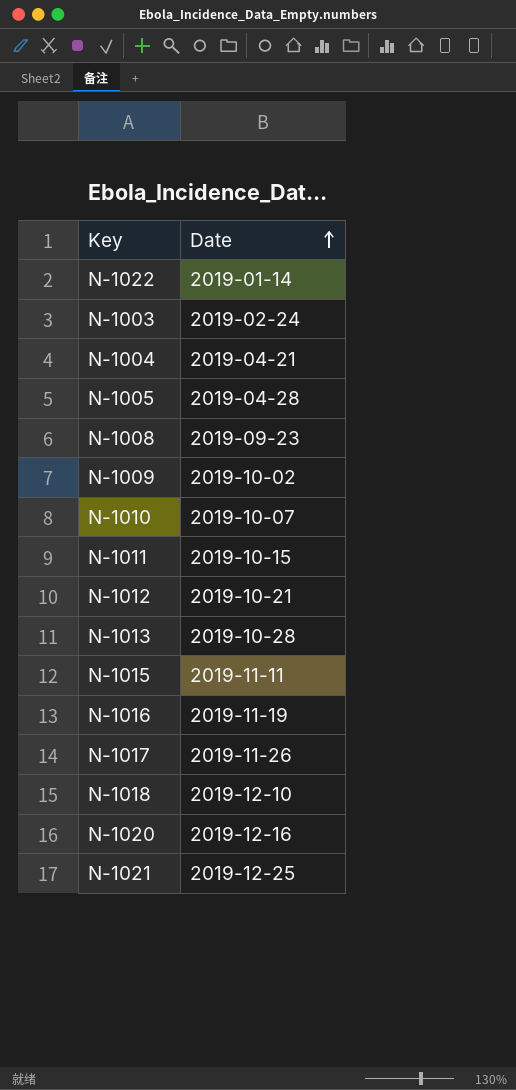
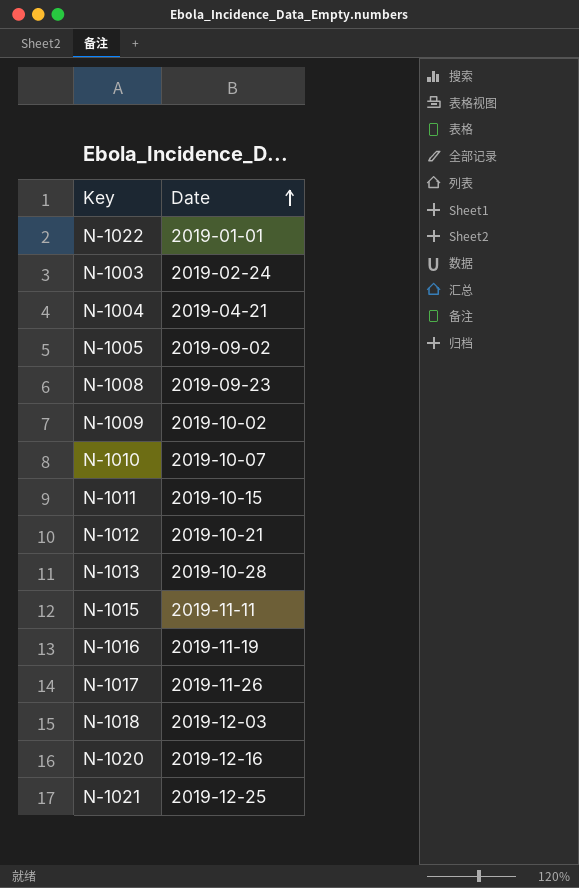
N-1022 | Date: 2019-01-14 -> 2019-01-01
N-1005 | Date: 2019-04-28 -> 2019-09-02
N-1018 | Date: 2019-12-10 -> 2019-12-03

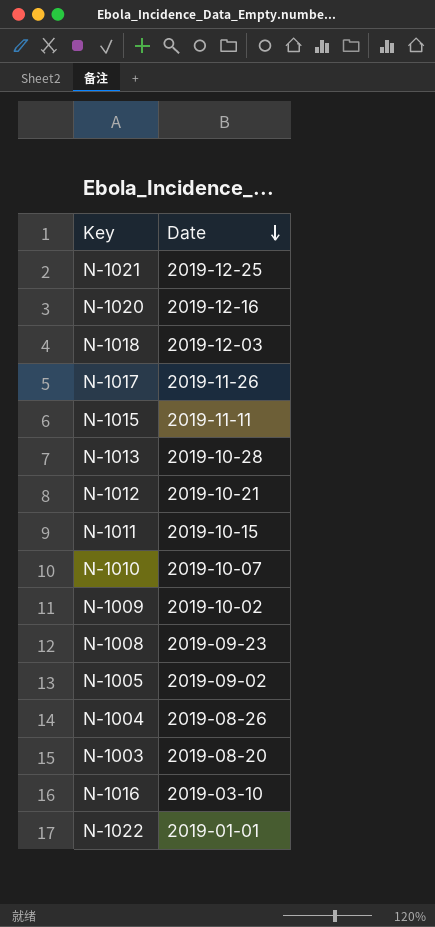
row order: Date ascending -> Date descending
N-1004 | Date: 2019-04-21 -> 2019-08-26
N-1003 | Date: 2019-02-24 -> 2019-08-20
N-1016 | Date: 2019-11-19 -> 2019-03-10

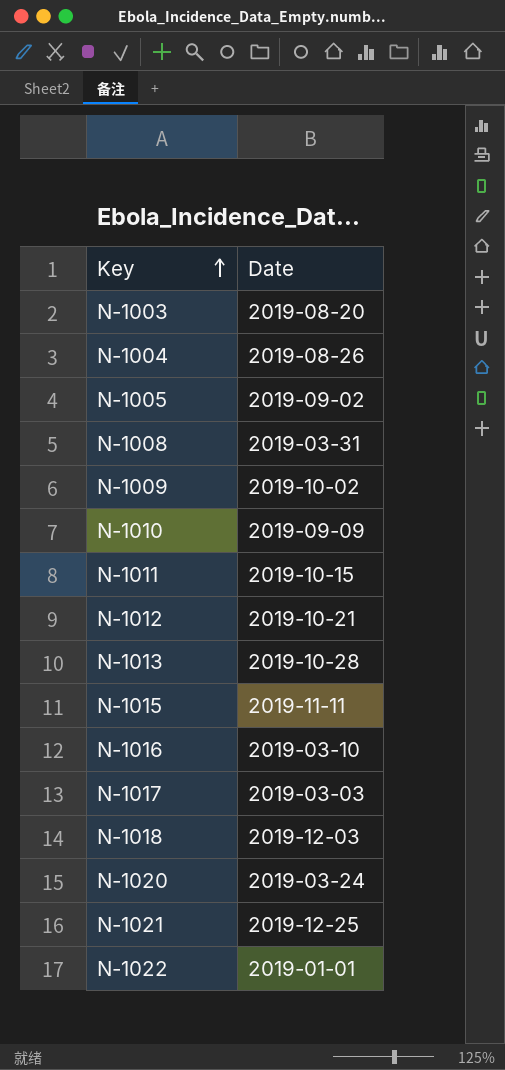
row order: Date descending -> Key ascending
N-1008 | Date: 2019-09-23 -> 2019-03-31
N-1010 | Date: 2019-10-07 -> 2019-09-09
N-1017 | Date: 2019-11-26 -> 2019-03-03
N-1020 | Date: 2019-12-16 -> 2019-03-24

